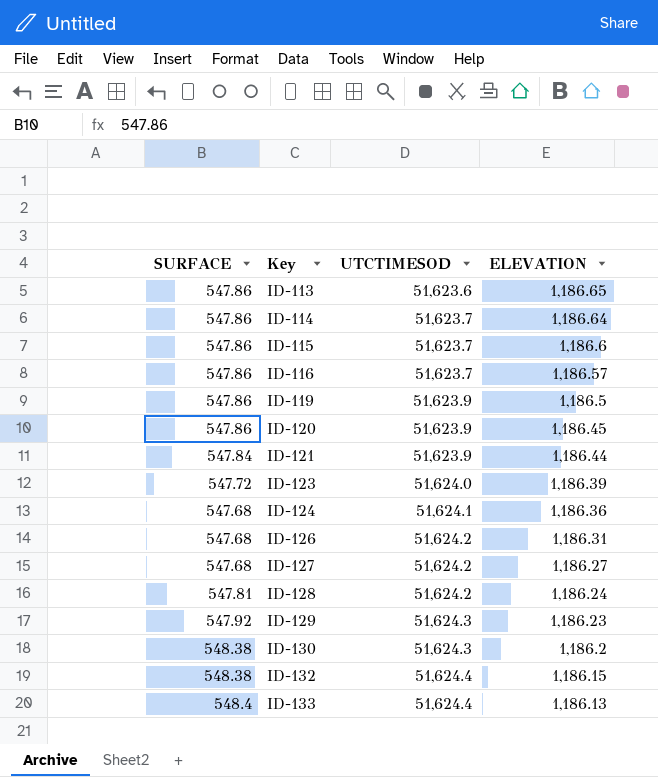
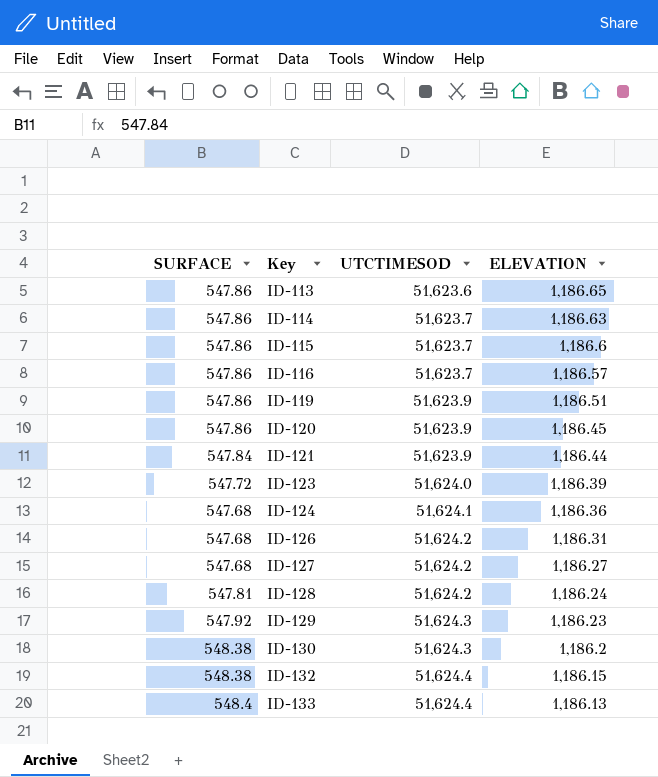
ID-114 | ELEVATION: 1,186.64 -> 1,186.63
ID-119 | ELEVATION: 1,186.5 -> 1,186.51

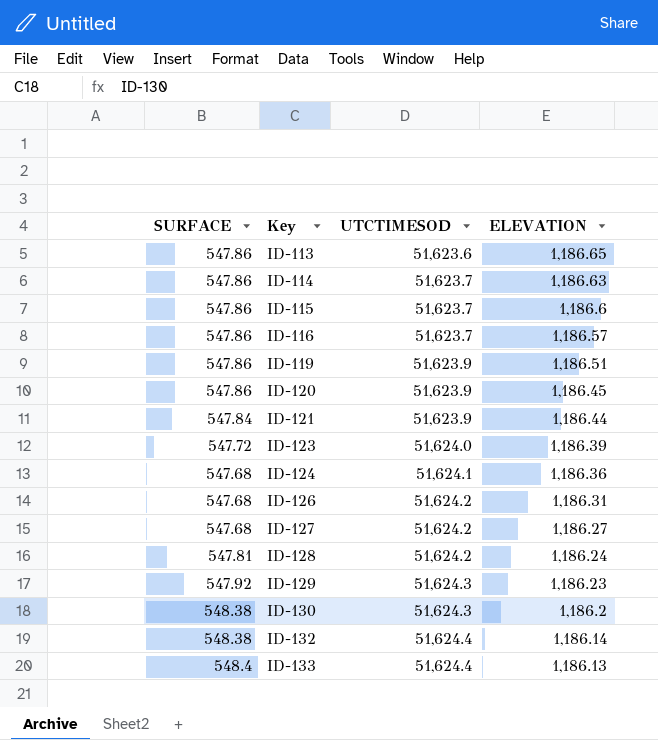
ID-132 | ELEVATION: 1,186.15 -> 1,186.14

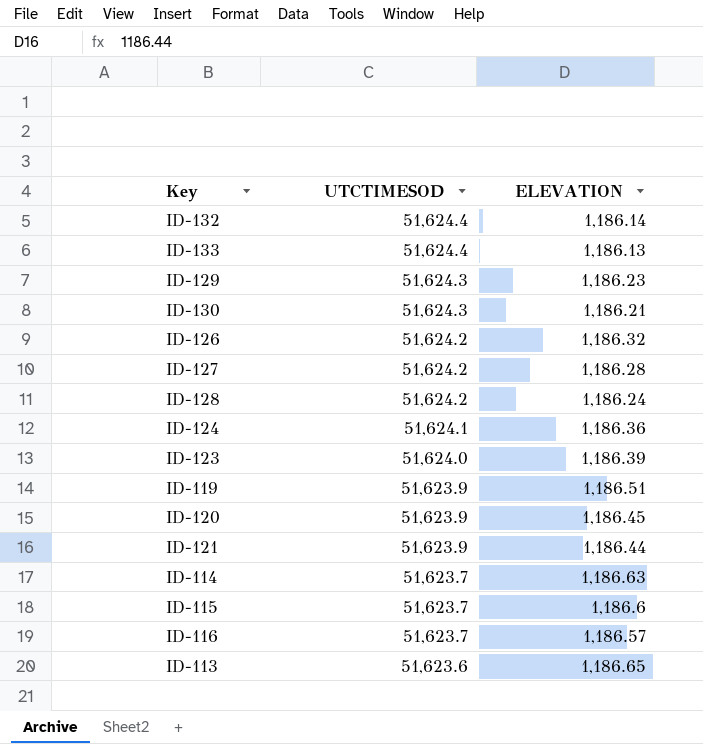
row order: Key ascending -> UTCTIMESOD descending
column SURFACE | position: 1 -> none
ID-130 | ELEVATION: 1,186.2 -> 1,186.21
ID-126 | ELEVATION: 1,186.31 -> 1,186.32
ID-127 | ELEVATION: 1,186.27 -> 1,186.28

